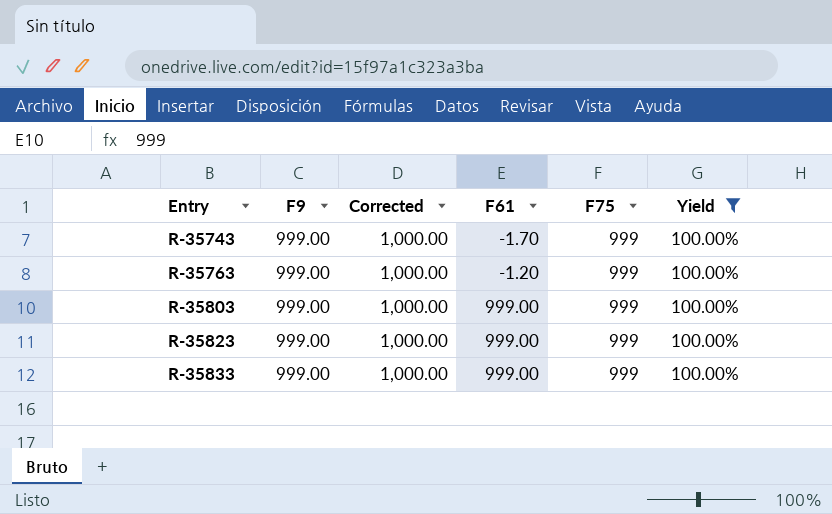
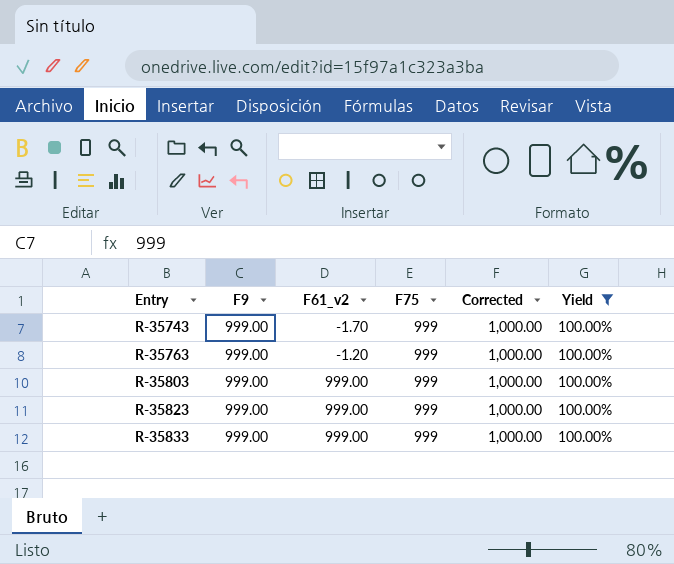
column name: F61 -> F61_v2
column Corrected | position: 3 -> 5

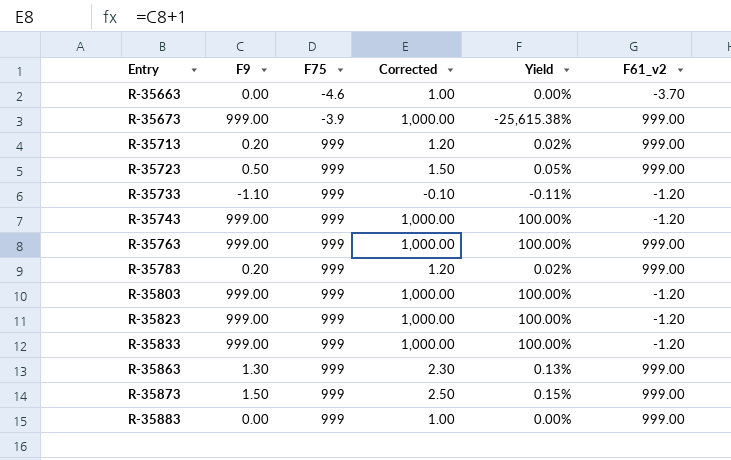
filter: Yield = 100.00% -> none
column F61_v2 | position: 3 -> 6
R-35743 | F61_v2: -1.70 -> -1.20
R-35763 | F61_v2: -1.20 -> 999.00
R-35803 | F61_v2: 999.00 -> -1.20
R-35823 | F61_v2: 999.00 -> -1.20
R-35833 | F61_v2: 999.00 -> -1.20

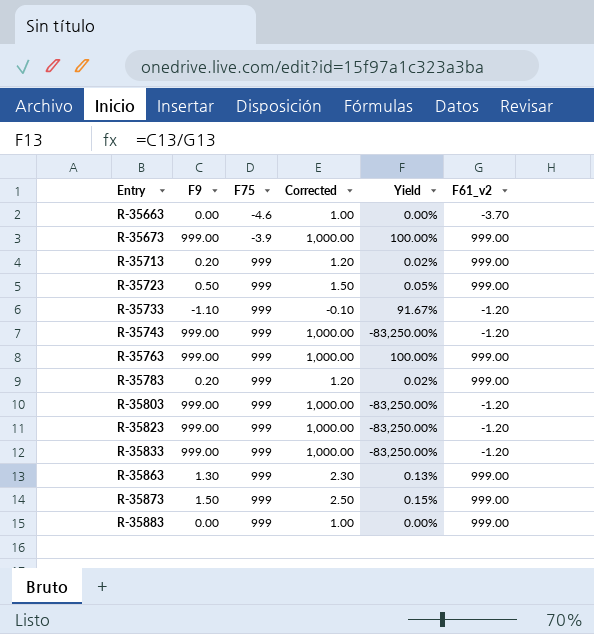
column Yield | formula: [F9] / [F75] -> [F9] / [F61_v2]

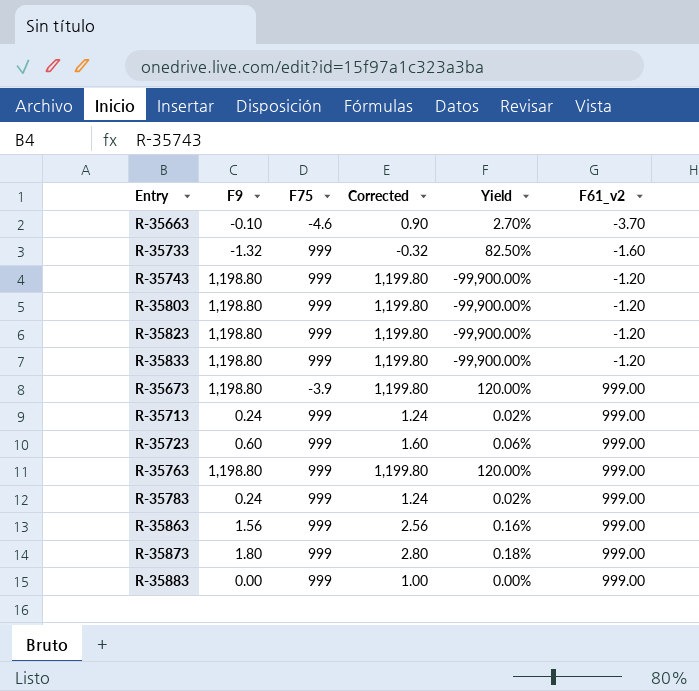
row order: Entry ascending -> F61_v2 ascending
R-35663 | F9: 0.00 -> -0.10
R-35663 | Corrected: 1.00 -> 0.90
R-35663 | Yield: 0.00% -> 2.70%
R-35733 | F9: -1.10 -> -1.32
R-35733 | Corrected: -0.10 -> -0.32
R-35733 | Yield: 91.67% -> 82.50%
R-35733 | F61_v2: -1.20 -> -1.60
R-35743 | F9: 999.00 -> 1,198.80
R-35743 | Corrected: 1,000.00 -> 1,199.80
R-35743 | Yield: -83,250.00% -> -99,900.00%
R-35803 | F9: 999.00 -> 1,198.80
R-35803 | Corrected: 1,000.00 -> 1,199.80
R-35803 | Yield: -83,250.00% -> -99,900.00%
R-35823 | F9: 999.00 -> 1,198.80
R-35823 | Corrected: 1,000.00 -> 1,199.80
R-35823 | Yield: -83,250.00% -> -99,900.00%
R-35833 | F9: 999.00 -> 1,198.80
R-35833 | Corrected: 1,000.00 -> 1,199.80
R-35833 | Yield: -83,250.00% -> -99,900.00%
R-35673 | F9: 999.00 -> 1,198.80
R-35673 | Corrected: 1,000.00 -> 1,199.80
R-35673 | Yield: 100.00% -> 120.00%
R-35713 | F9: 0.20 -> 0.24
R-35713 | Corrected: 1.20 -> 1.24
R-35723 | F9: 0.50 -> 0.60
R-35723 | Corrected: 1.50 -> 1.60
R-35723 | Yield: 0.05% -> 0.06%
R-35763 | F9: 999.00 -> 1,198.80
R-35763 | Corrected: 1,000.00 -> 1,199.80
R-35763 | Yield: 100.00% -> 120.00%
R-35783 | F9: 0.20 -> 0.24
R-35783 | Corrected: 1.20 -> 1.24
R-35863 | F9: 1.30 -> 1.56
R-35863 | Corrected: 2.30 -> 2.56
R-35863 | Yield: 0.13% -> 0.16%
R-35873 | F9: 1.50 -> 1.80
R-35873 | Corrected: 2.50 -> 2.80
R-35873 | Yield: 0.15% -> 0.18%

